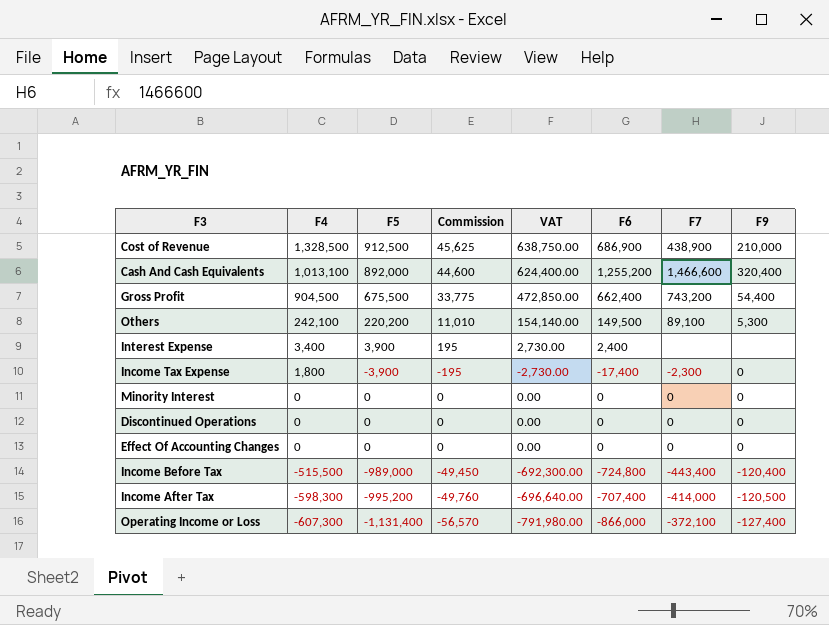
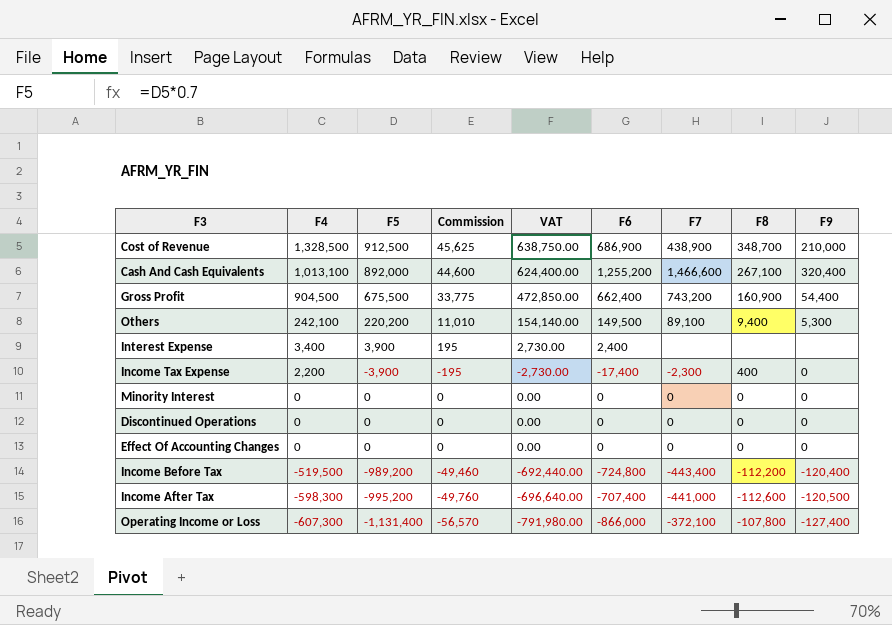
column F8 | position: none -> 8
Income Tax Expense | F4: 1,800 -> 2,200
Income Before Tax | F4: -515,500 -> -519,500
Income Before Tax | F5: -989,000 -> -989,200
Income Before Tax | Commission: -49,450 -> -49,460
Income Before Tax | VAT: -692,300.00 -> -692,440.00
Income After Tax | F7: -414,000 -> -441,000

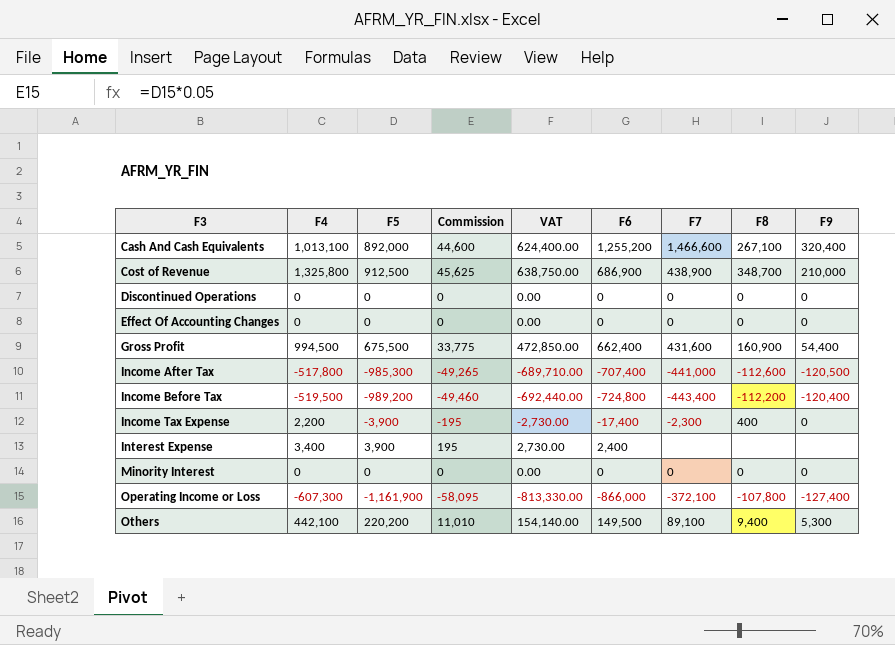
row order: F4 descending -> F3 ascending
Cost of Revenue | F4: 1,328,500 -> 1,325,800
Gross Profit | F4: 904,500 -> 994,500
Gross Profit | F7: 743,200 -> 431,600
Income After Tax | F4: -598,300 -> -517,800
Income After Tax | F5: -995,200 -> -985,300
Income After Tax | Commission: -49,760 -> -49,265
Income After Tax | VAT: -696,640.00 -> -689,710.00
Operating Income or Loss | F5: -1,131,400 -> -1,161,900
Operating Income or Loss | Commission: -56,570 -> -58,095
Operating Income or Loss | VAT: -791,980.00 -> -813,330.00
Others | F4: 242,100 -> 442,100

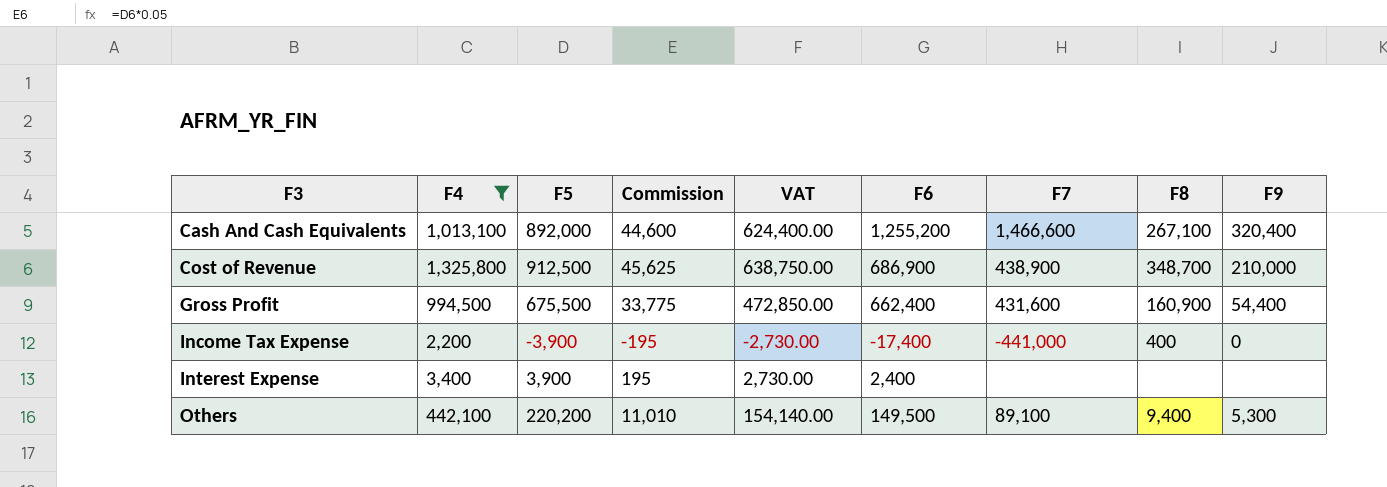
filter: none -> F4 >= 2,200
Income Tax Expense | F7: -2,300 -> -441,000

